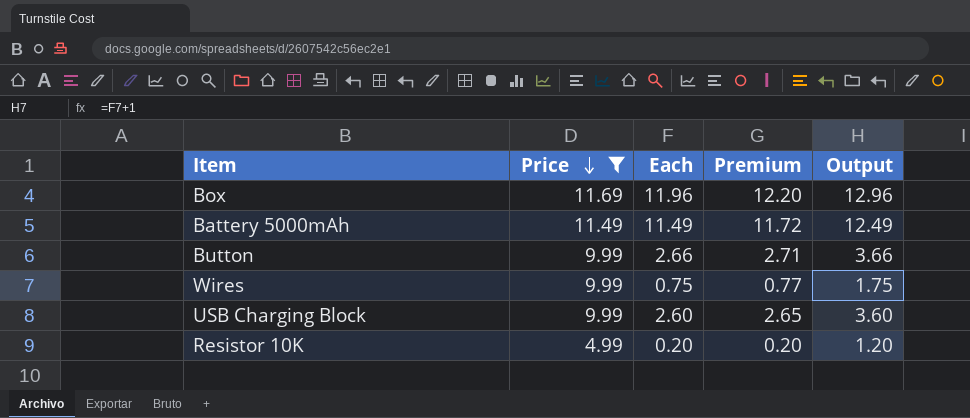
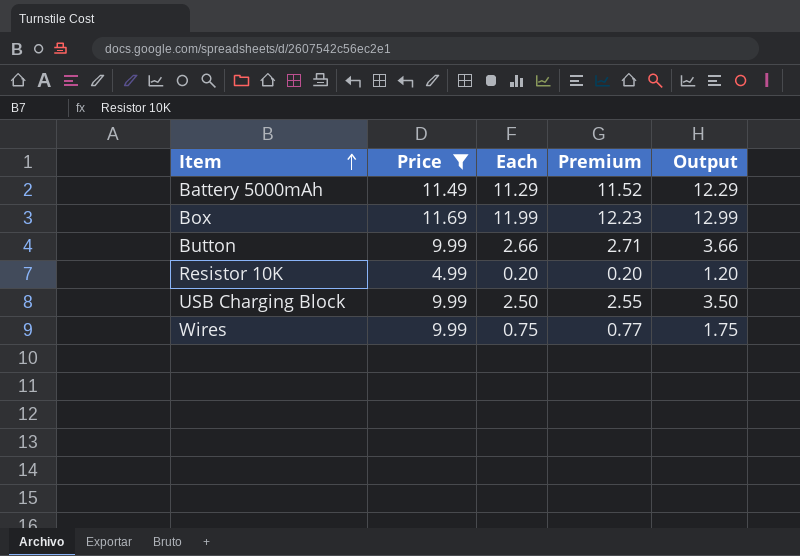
row order: Price descending -> Item ascending
Battery 5000mAh | Each: 11.49 -> 11.29
Battery 5000mAh | Premium: 11.72 -> 11.52
Battery 5000mAh | Output: 12.49 -> 12.29
Box | Each: 11.96 -> 11.99
Box | Premium: 12.20 -> 12.23
Box | Output: 12.96 -> 12.99
USB Charging Block | Each: 2.60 -> 2.50
USB Charging Block | Premium: 2.65 -> 2.55
USB Charging Block | Output: 3.60 -> 3.50

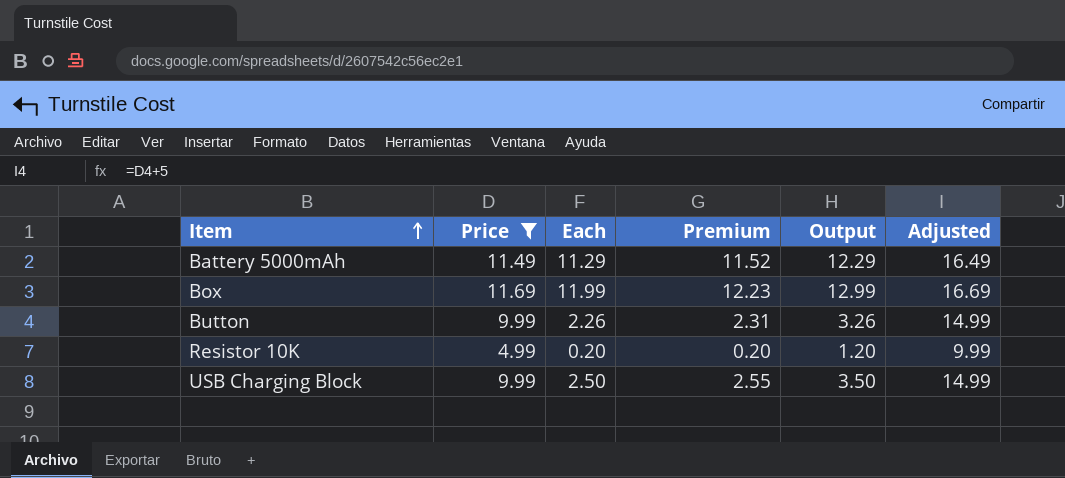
column Adjusted | formula: none -> [Price] + 5
row Wires: 9.99 | 0.75 | 0.77 | 1.75 -> none
Button | Each: 2.66 -> 2.26
Button | Premium: 2.71 -> 2.31
Button | Output: 3.66 -> 3.26

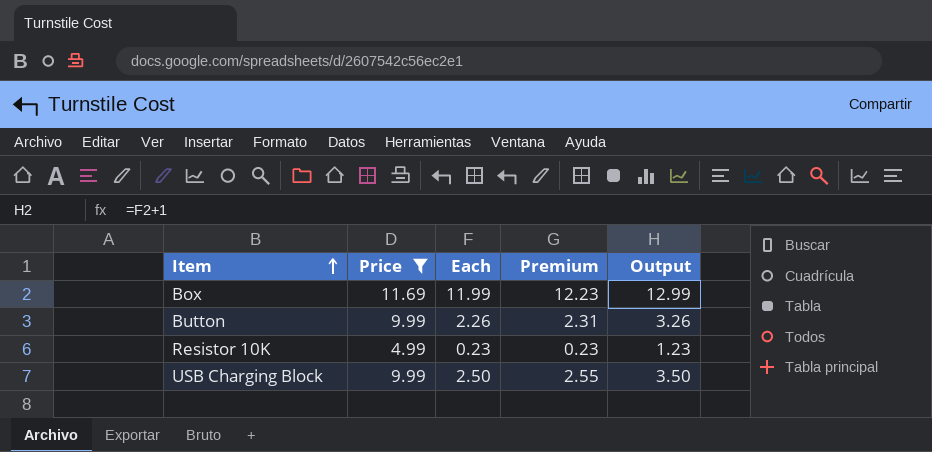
column Adjusted | formula: [Price] + 5 -> none
row Battery 5000mAh: 11.49 | 11.29 | 11.52 | 12.29 | 16.49 -> none
Resistor 10K | Each: 0.20 -> 0.23
Resistor 10K | Premium: 0.20 -> 0.23
Resistor 10K | Output: 1.20 -> 1.23

